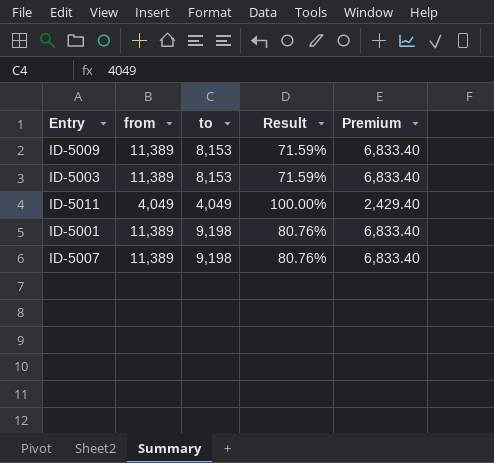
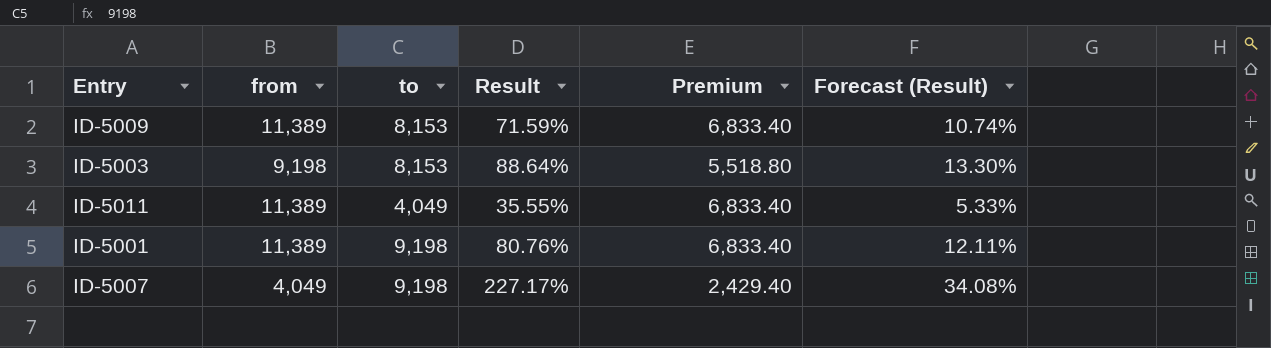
column Forecast (Result) | formula: none -> [Result] * 0.15
ID-5003 | from: 11,389 -> 9,198
ID-5003 | Result: 71.59% -> 88.64%
ID-5003 | Premium: 6,833.40 -> 5,518.80
ID-5011 | from: 4,049 -> 11,389
ID-5011 | Result: 100.00% -> 35.55%
ID-5011 | Premium: 2,429.40 -> 6,833.40
ID-5007 | from: 11,389 -> 4,049
ID-5007 | Result: 80.76% -> 227.17%
ID-5007 | Premium: 6,833.40 -> 2,429.40

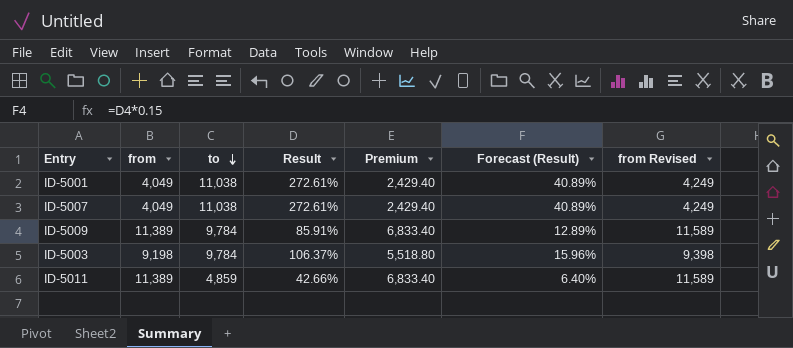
row order: none -> to descending
column from Revised | formula: none -> [from] + 200
ID-5001 | from: 11,389 -> 4,049
ID-5001 | to: 9,198 -> 11,038
ID-5001 | Result: 80.76% -> 272.61%
ID-5001 | Premium: 6,833.40 -> 2,429.40
ID-5001 | Forecast (Result): 12.11% -> 40.89%
ID-5007 | to: 9,198 -> 11,038
ID-5007 | Result: 227.17% -> 272.61%
ID-5007 | Forecast (Result): 34.08% -> 40.89%
ID-5009 | to: 8,153 -> 9,784
ID-5009 | Result: 71.59% -> 85.91%
ID-5009 | Forecast (Result): 10.74% -> 12.89%
ID-5003 | to: 8,153 -> 9,784
ID-5003 | Result: 88.64% -> 106.37%
ID-5003 | Forecast (Result): 13.30% -> 15.96%
ID-5011 | to: 4,049 -> 4,859
ID-5011 | Result: 35.55% -> 42.66%
ID-5011 | Forecast (Result): 5.33% -> 6.40%

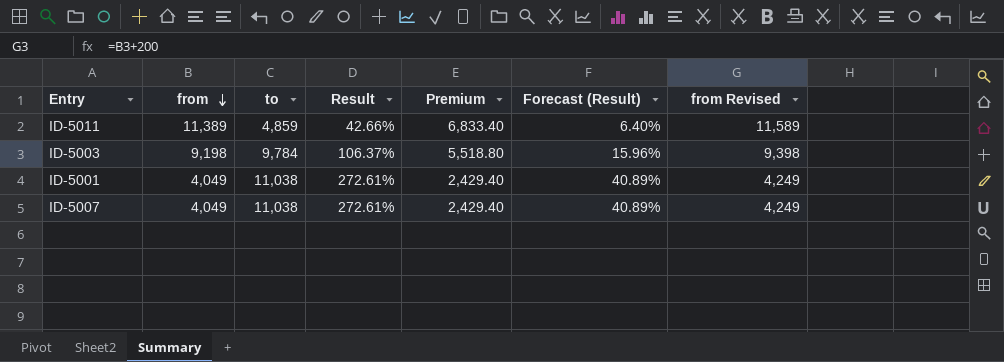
row order: to descending -> from descending
row ID-5009: 11,389 | 9,784 | 85.91% | 6,833.40 | 12.89% | 11,589 -> none

